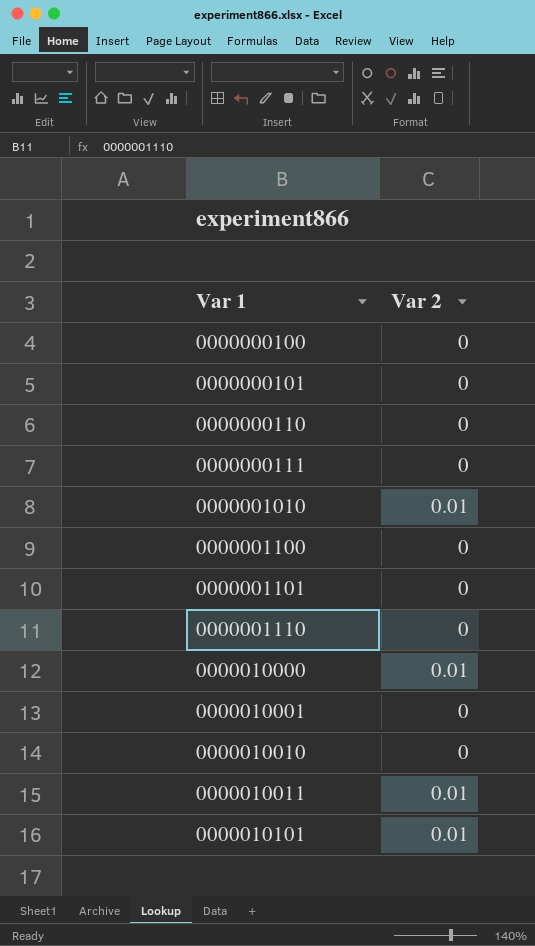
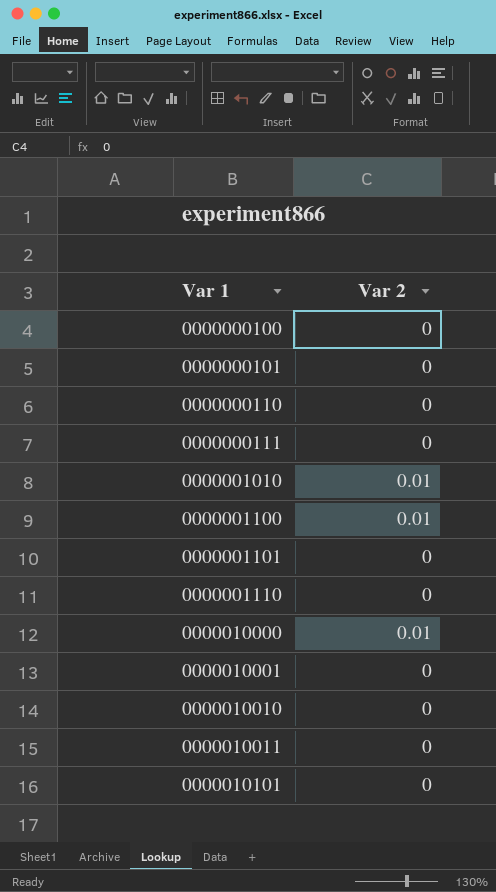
0000001100 | Var 2: 0 -> 0.01
0000010011 | Var 2: 0.01 -> 0
0000010101 | Var 2: 0.01 -> 0

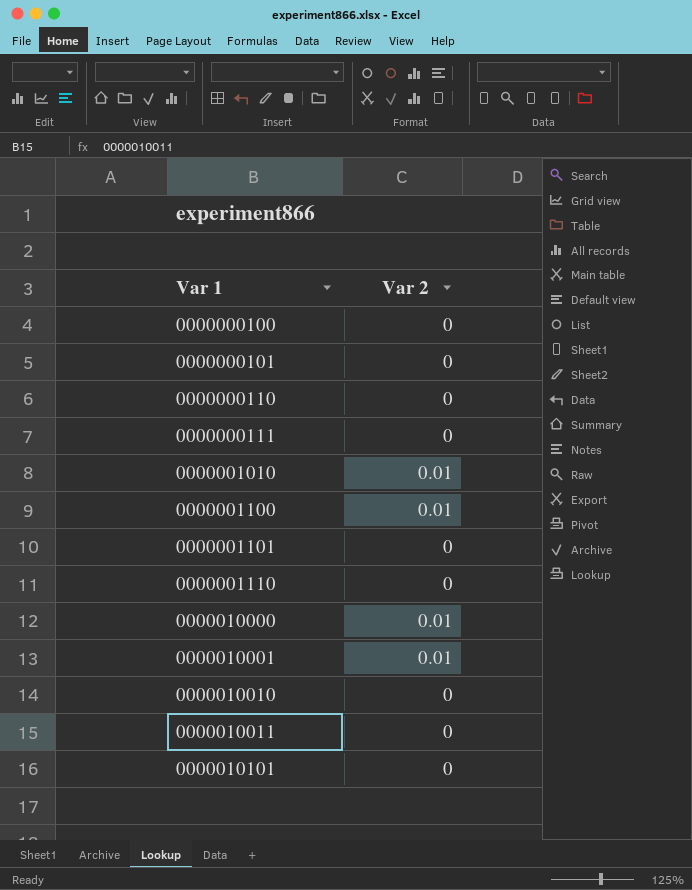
0000010001 | Var 2: 0 -> 0.01

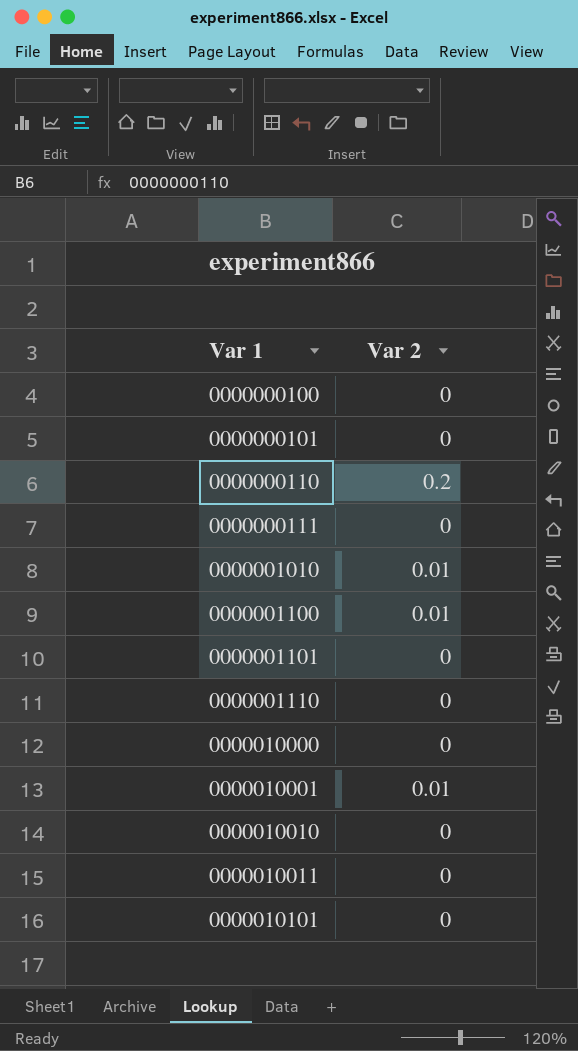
0000000110 | Var 2: 0 -> 0.2
0000010000 | Var 2: 0.01 -> 0

